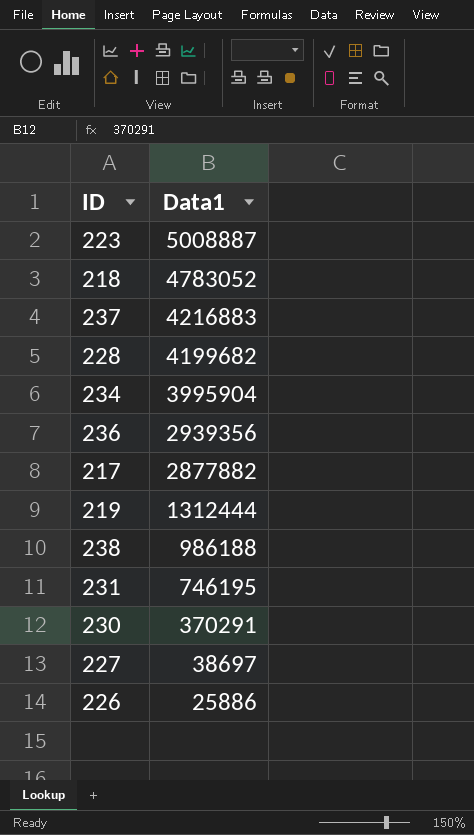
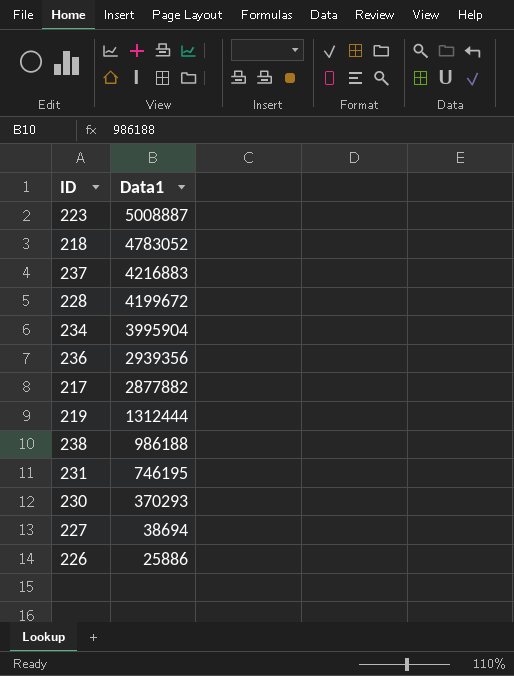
228 | Data1: 4199682 -> 4199672
230 | Data1: 370291 -> 370293
227 | Data1: 38697 -> 38694

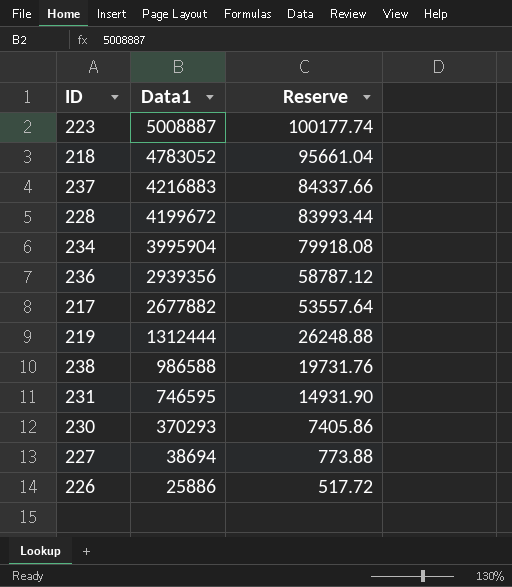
column Reserve | formula: none -> [Data1] * 0.02
217 | Data1: 2877882 -> 2677882
238 | Data1: 986188 -> 986588
231 | Data1: 746195 -> 746595

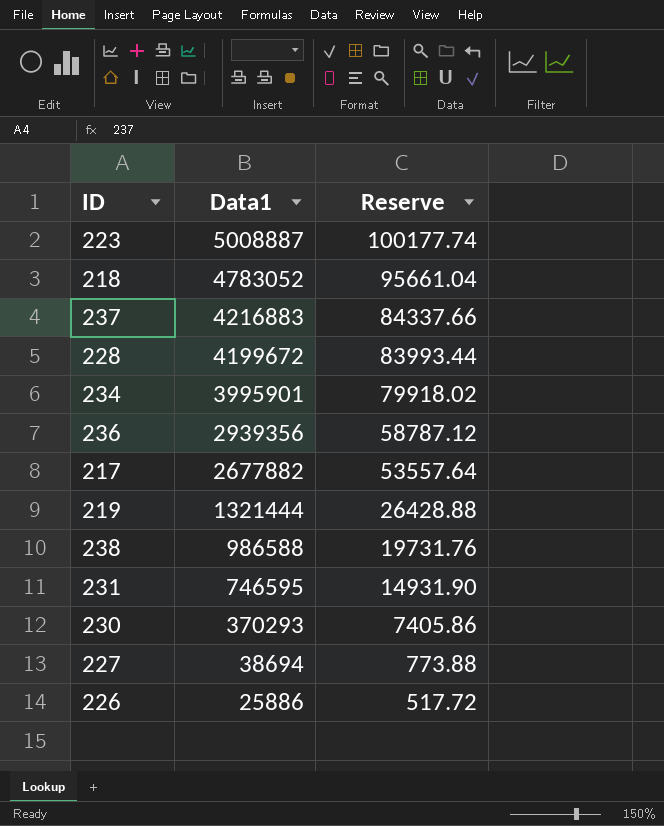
234 | Data1: 3995904 -> 3995901
234 | Reserve: 79918.08 -> 79918.02
219 | Data1: 1312444 -> 1321444
219 | Reserve: 26248.88 -> 26428.88

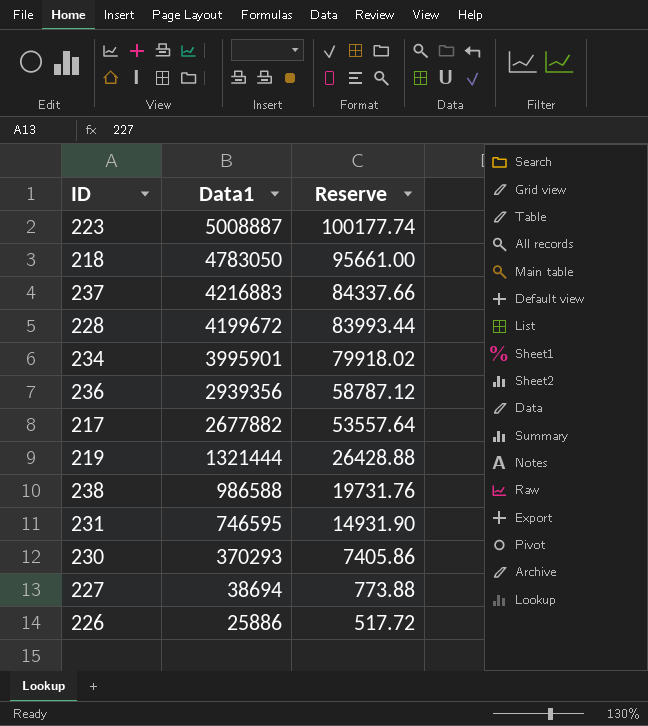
218 | Data1: 4783052 -> 4783050
218 | Reserve: 95661.04 -> 95661.00

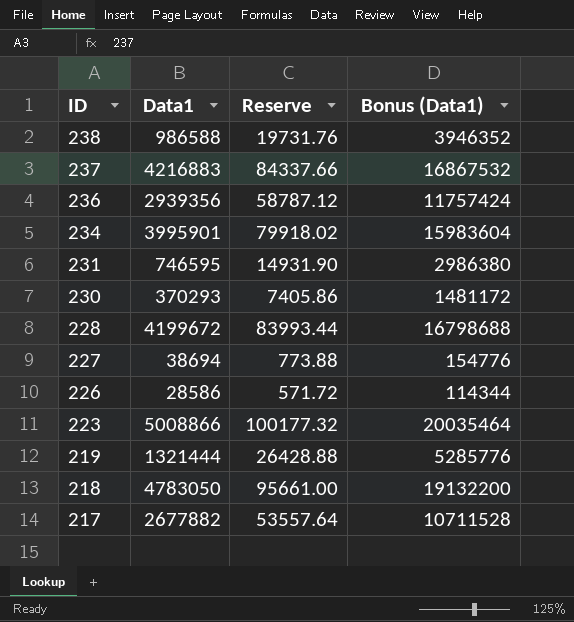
row order: Data1 descending -> ID descending
column Bonus (Data1) | formula: none -> [Data1] * 4
226 | Data1: 25886 -> 28586
226 | Reserve: 517.72 -> 571.72
223 | Data1: 5008887 -> 5008866
223 | Reserve: 100177.74 -> 100177.32

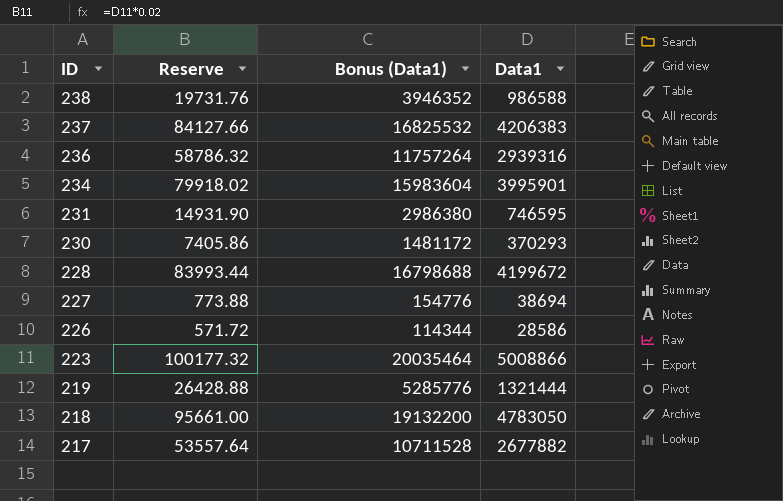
column Data1 | position: 2 -> 4
237 | Reserve: 84337.66 -> 84127.66
237 | Bonus (Data1): 16867532 -> 16825532
237 | Data1: 4216883 -> 4206383
236 | Reserve: 58787.12 -> 58786.32
236 | Bonus (Data1): 11757424 -> 11757264
236 | Data1: 2939356 -> 2939316

